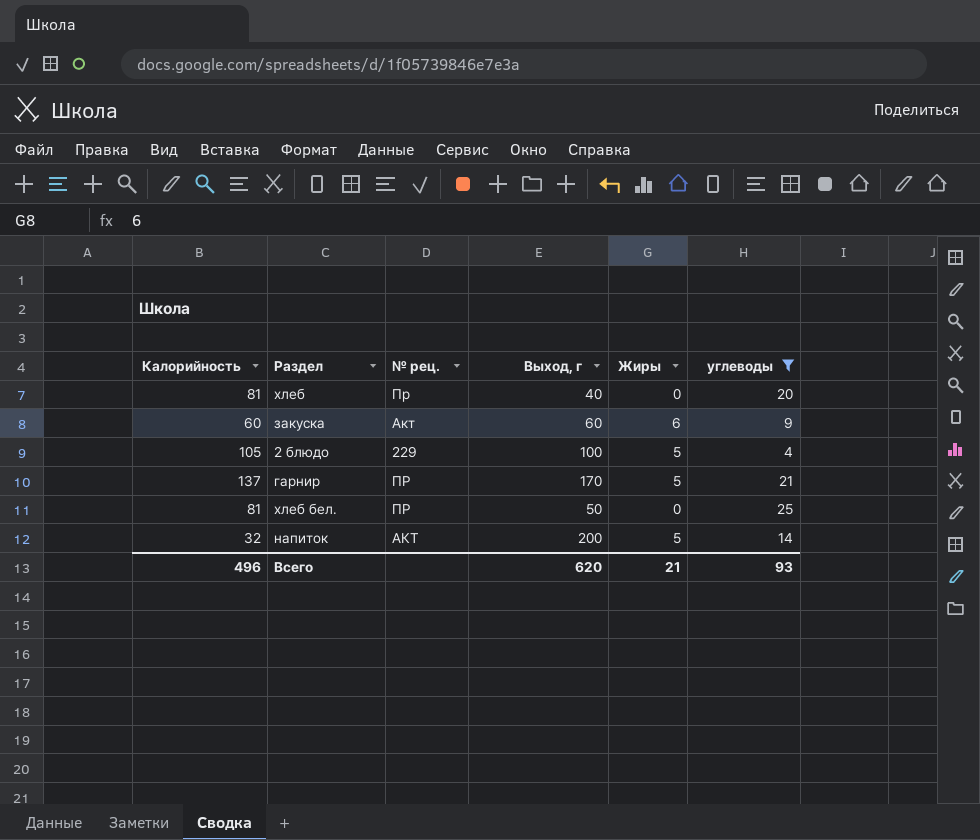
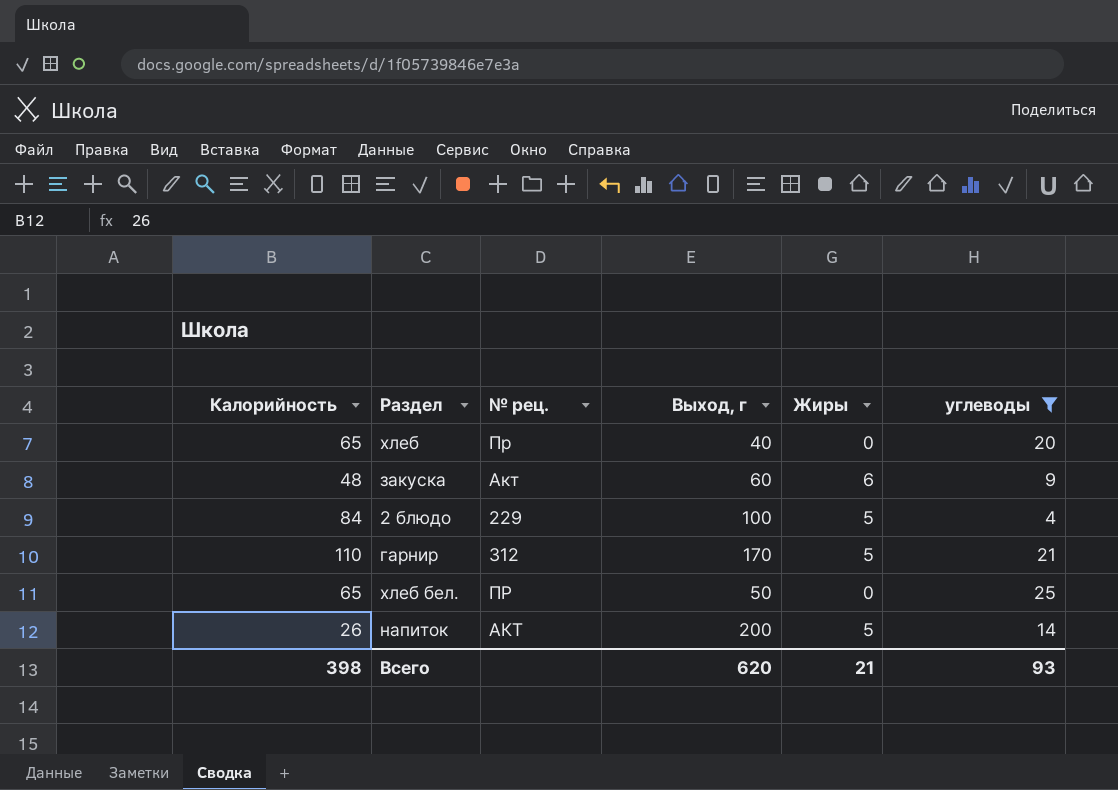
хлеб | Калорийность: 81 -> 65
закуска | Калорийность: 60 -> 48
2 блюдо | Калорийность: 105 -> 84
гарнир | Калорийность: 137 -> 110
гарнир | № рец.: ПР -> 312
хлеб бел. | Калорийность: 81 -> 65
напиток | Калорийность: 32 -> 26
Всего | Калорийность: 496 -> 398

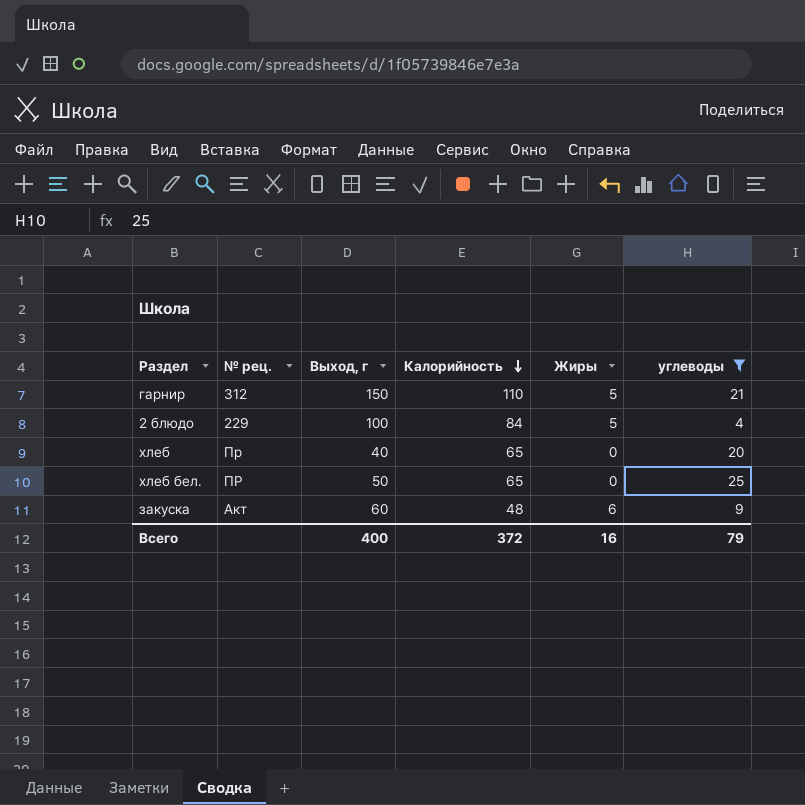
row order: none -> Калорийность descending
column Калорийность | position: 1 -> 4
row напиток: 26 | АКТ | 200 | 5 | 14 -> none
гарнир | Выход, г: 170 -> 150
Всего | Выход, г: 620 -> 400
Всего | Калорийность: 398 -> 372
Всего | Жиры: 21 -> 16
Всего | углеводы: 93 -> 79

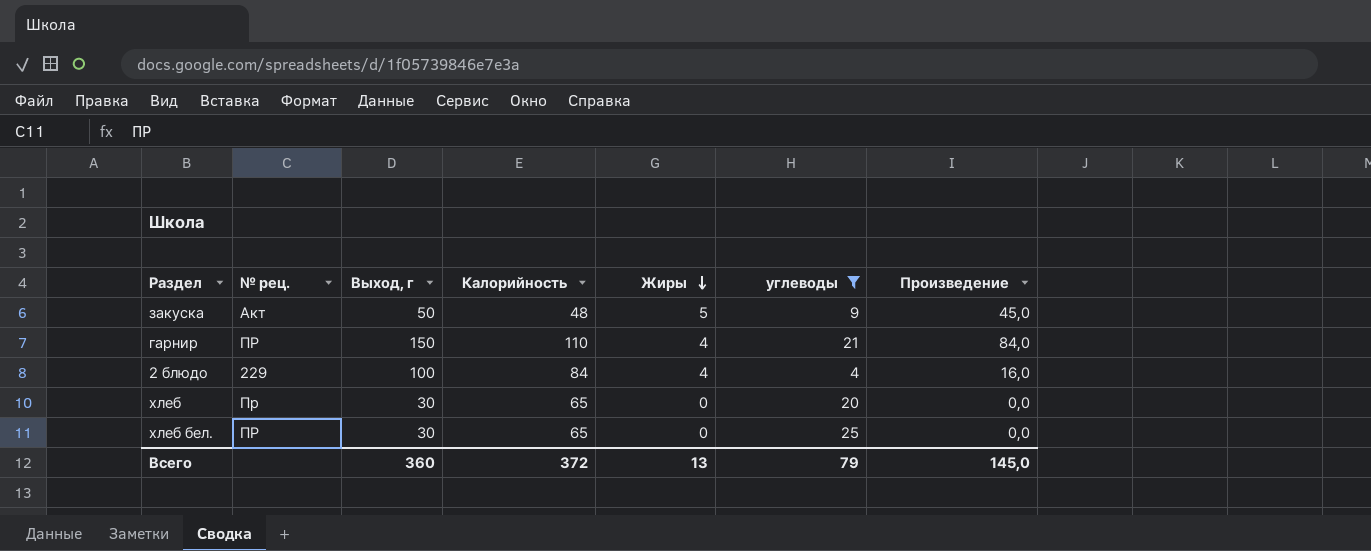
row order: Калорийность descending -> Жиры descending
column Произведение | formula: none -> [Жиры] * [углеводы]
закуска | Выход, г: 60 -> 50
закуска | Жиры: 6 -> 5
гарнир | № рец.: 312 -> ПР
гарнир | Жиры: 5 -> 4
2 блюдо | Жиры: 5 -> 4
хлеб | Выход, г: 40 -> 30
хлеб бел. | Выход, г: 50 -> 30
Всего | Выход, г: 400 -> 360
Всего | Жиры: 16 -> 13

